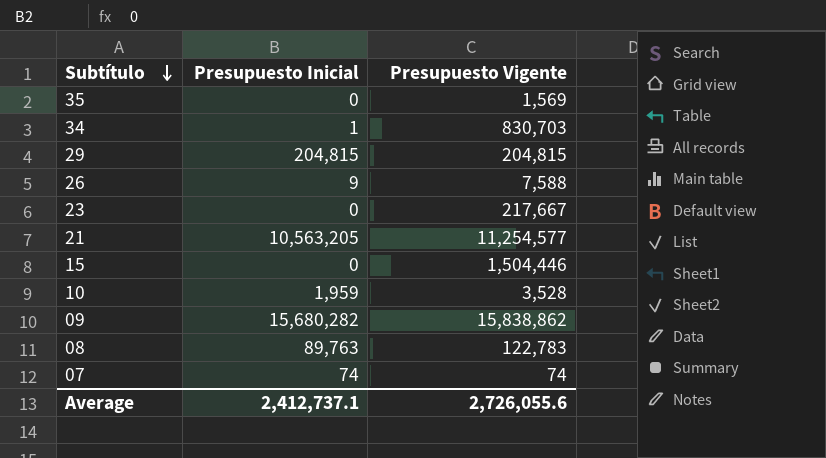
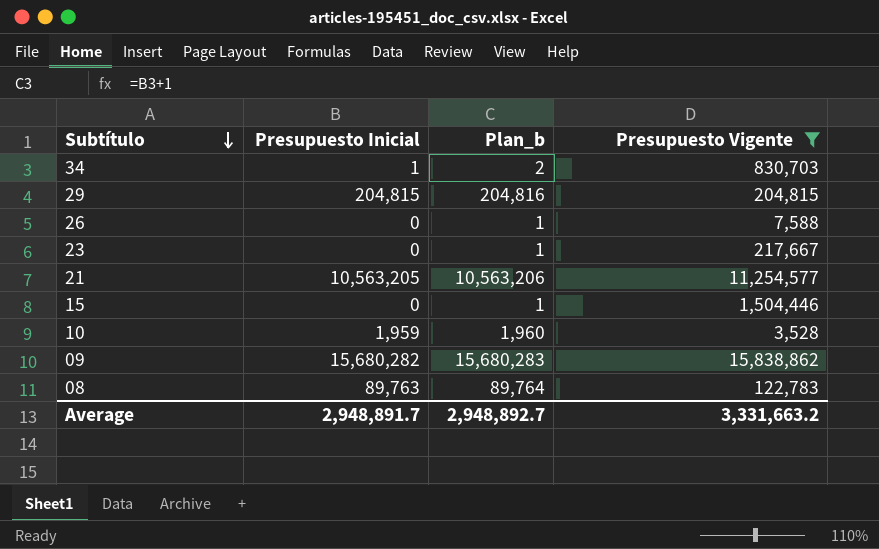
filter: none -> Presupuesto Vigente >= 3,528
column Plan_b | formula: none -> [Presupuesto Inicial] + 1
26 | Presupuesto Inicial: 9 -> 0
Average | Presupuesto Inicial: 2,412,737.1 -> 2,948,891.7
Average | Presupuesto Vigente: 2,726,055.6 -> 3,331,663.2

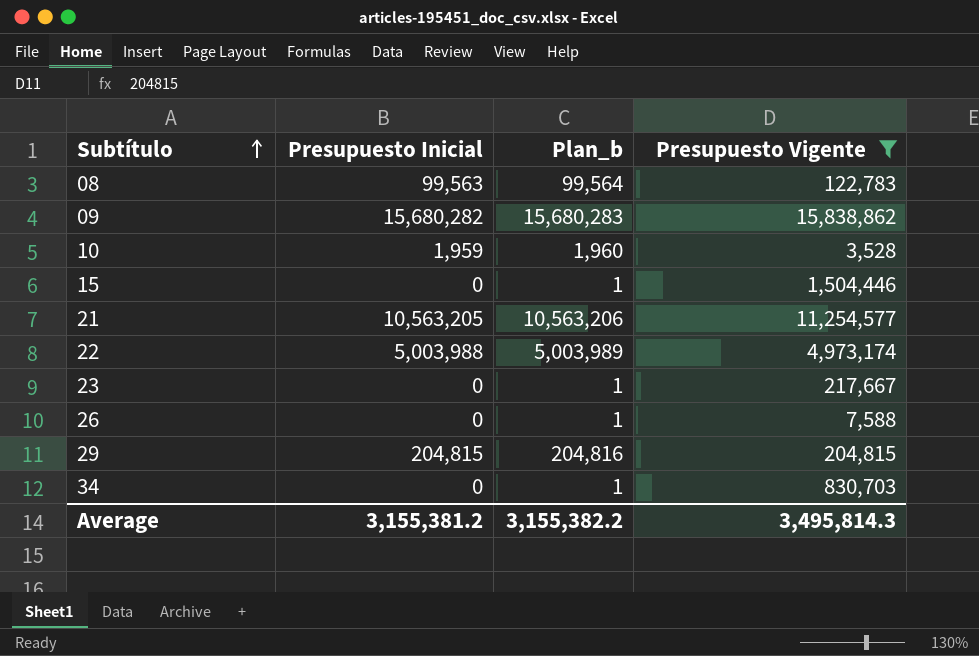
row order: Subtítulo descending -> Subtítulo ascending
08 | Presupuesto Inicial: 89,763 -> 99,563
08 | Plan_b: 89,764 -> 99,564
row 22: none -> 5,003,988 | 5,003,989 | 4,973,174
34 | Presupuesto Inicial: 1 -> 0
34 | Plan_b: 2 -> 1
Average | Presupuesto Inicial: 2,948,891.7 -> 3,155,381.2
Average | Plan_b: 2,948,892.7 -> 3,155,382.2
Average | Presupuesto Vigente: 3,331,663.2 -> 3,495,814.3

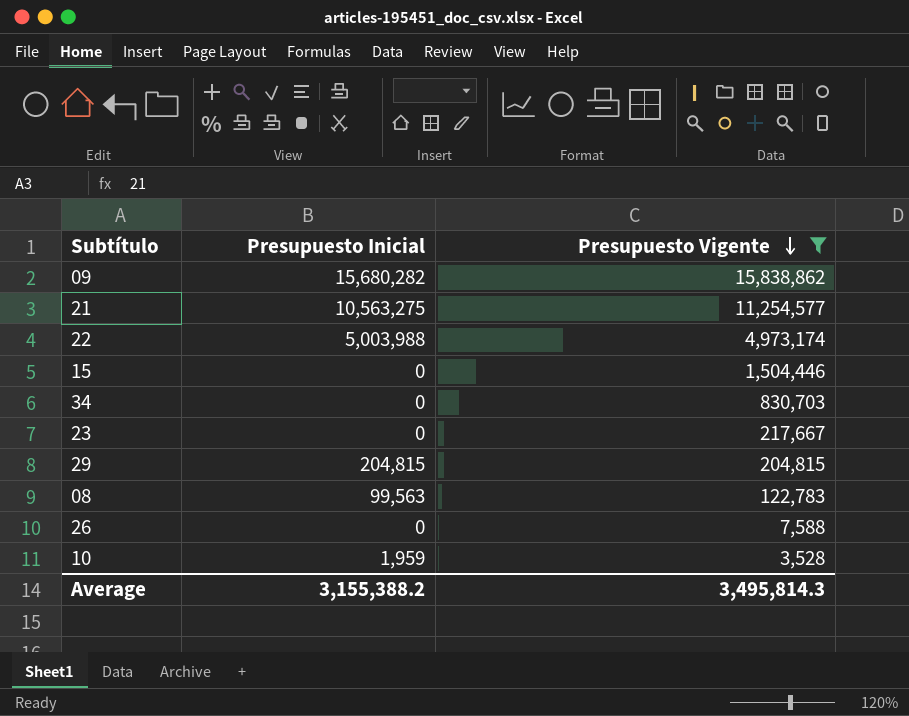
row order: Subtítulo ascending -> Presupuesto Vigente descending
column Plan_b | formula: [Presupuesto Inicial] + 1 -> none
21 | Presupuesto Inicial: 10,563,205 -> 10,563,275
Average | Presupuesto Inicial: 3,155,381.2 -> 3,155,388.2

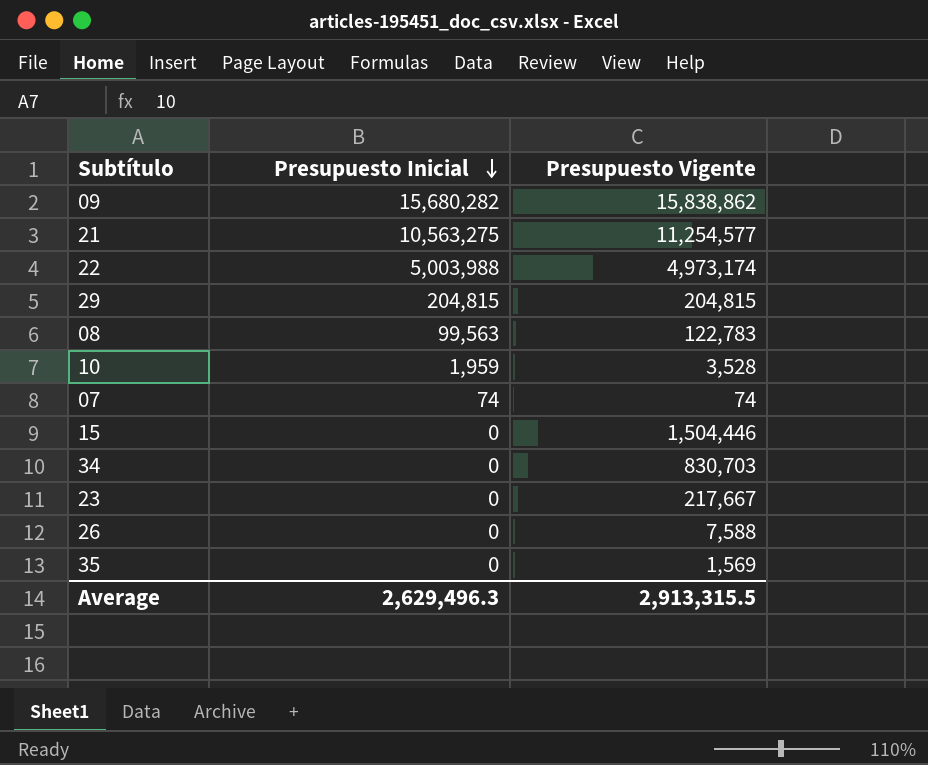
filter: Presupuesto Vigente >= 3,528 -> none
row order: Presupuesto Vigente descending -> Presupuesto Inicial descending
Average | Presupuesto Inicial: 3,155,388.2 -> 2,629,496.3
Average | Presupuesto Vigente: 3,495,814.3 -> 2,913,315.5

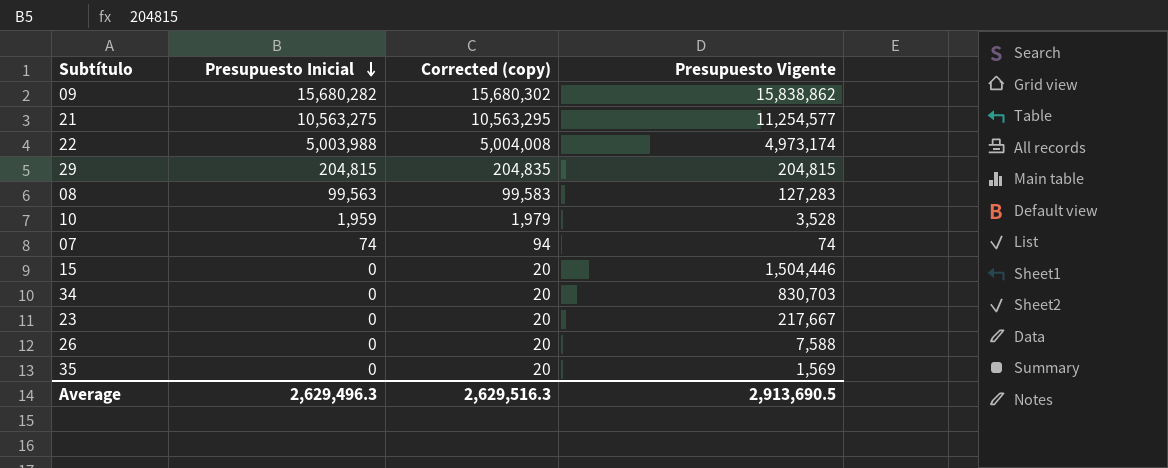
column Corrected (copy) | formula: none -> [Presupuesto Inicial] + 20
08 | Presupuesto Vigente: 122,783 -> 127,283
Average | Presupuesto Vigente: 2,913,315.5 -> 2,913,690.5

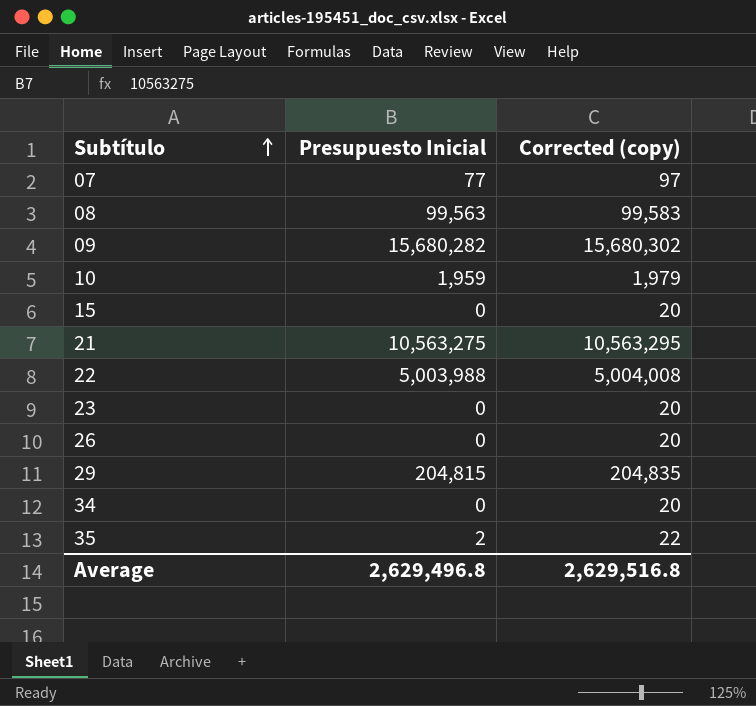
row order: Presupuesto Inicial descending -> Subtítulo ascending
column Presupuesto Vigente | position: 4 -> none
07 | Presupuesto Inicial: 74 -> 77
07 | Corrected (copy): 94 -> 97
35 | Presupuesto Inicial: 0 -> 2
35 | Corrected (copy): 20 -> 22
Average | Presupuesto Inicial: 2,629,496.3 -> 2,629,496.8
Average | Corrected (copy): 2,629,516.3 -> 2,629,516.8

